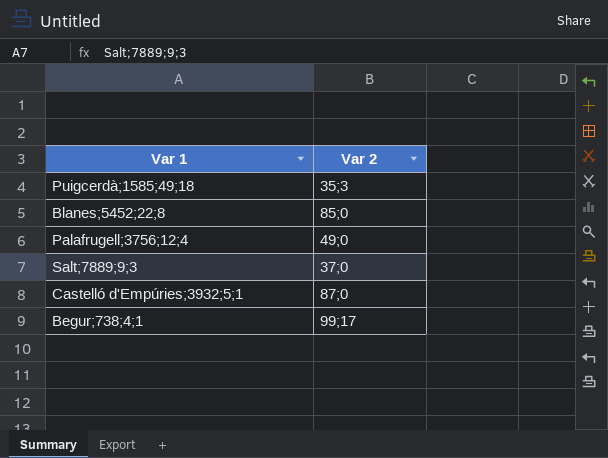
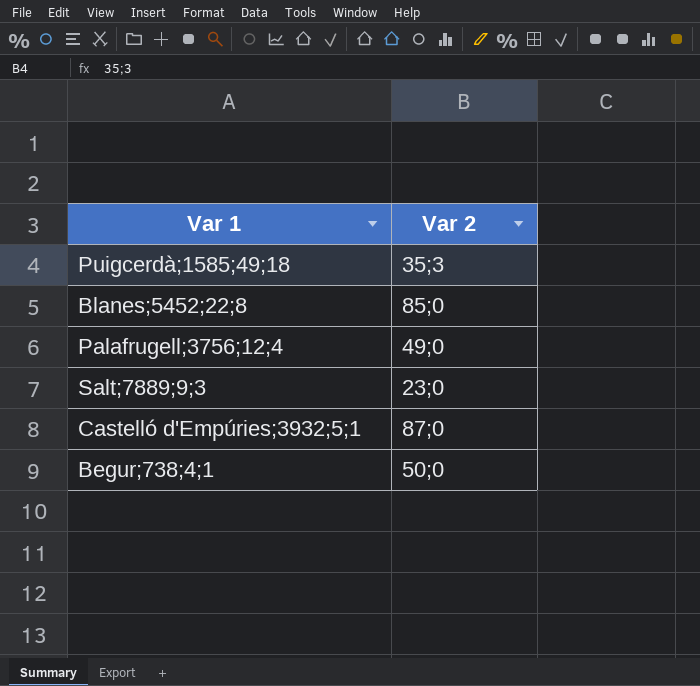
Salt;7889;9;3 | Var 2: 37;0 -> 23;0
Begur;738;4;1 | Var 2: 99;17 -> 50;0

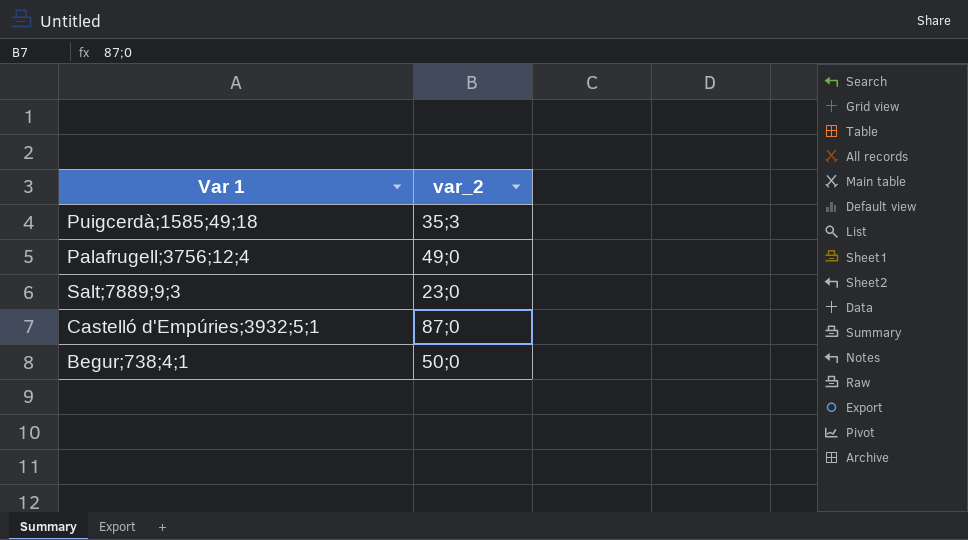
column name: Var 2 -> var_2
row Blanes;5452;22;8: 85;0 -> none

